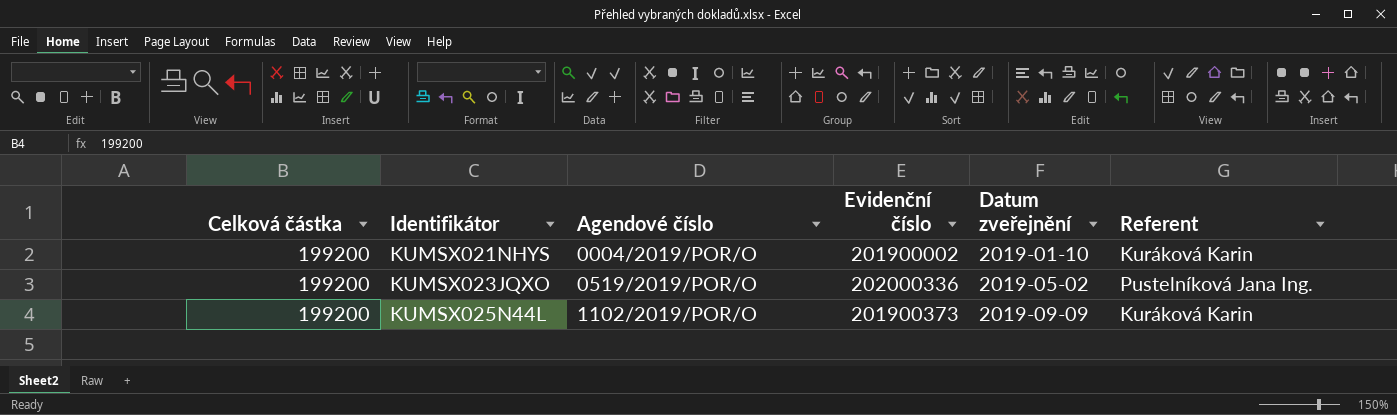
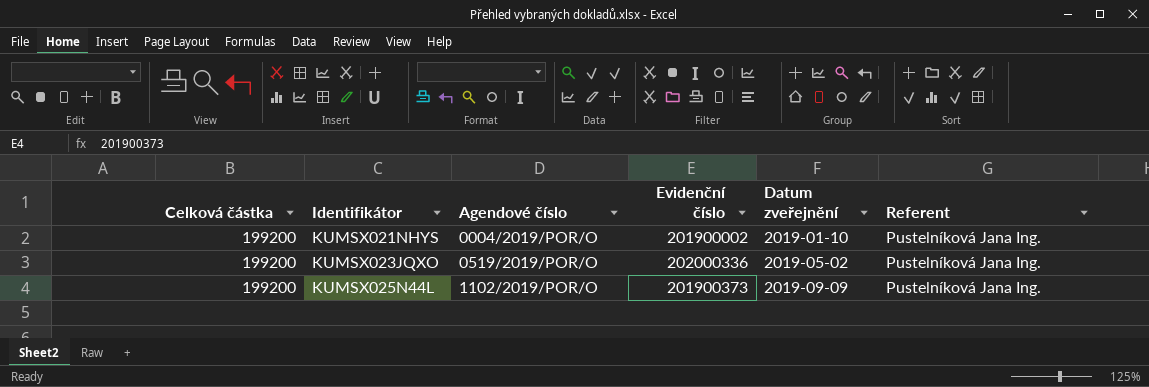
KUMSX021NHYS | Referent: Kuráková Karin -> Pustelníková Jana Ing.
KUMSX025N44L | Referent: Kuráková Karin -> Pustelníková Jana Ing.

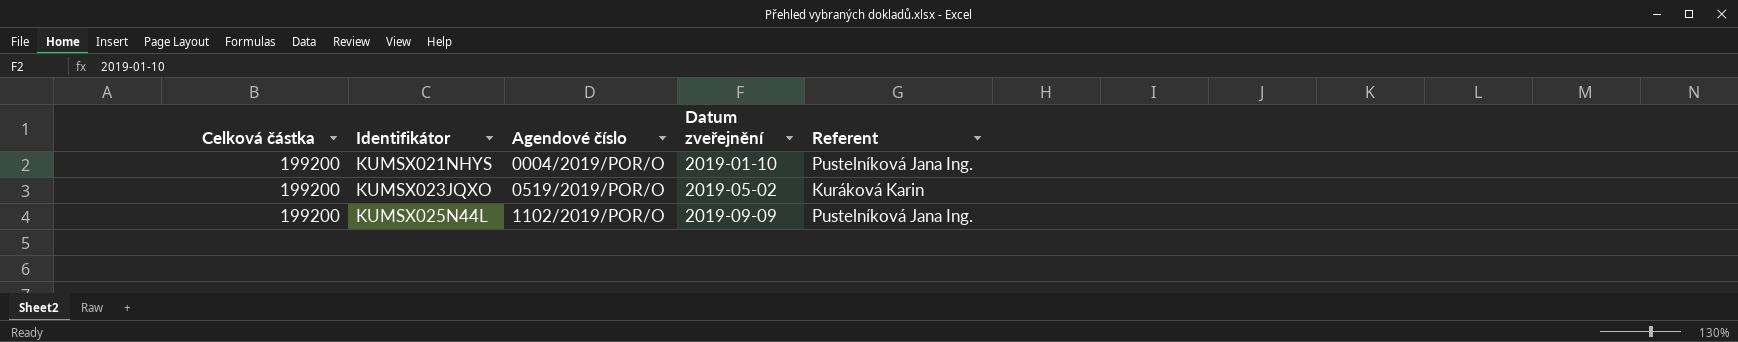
column Evidenční číslo | position: 4 -> none
KUMSX023JQXO | Referent: Pustelníková Jana Ing. -> Kuráková Karin

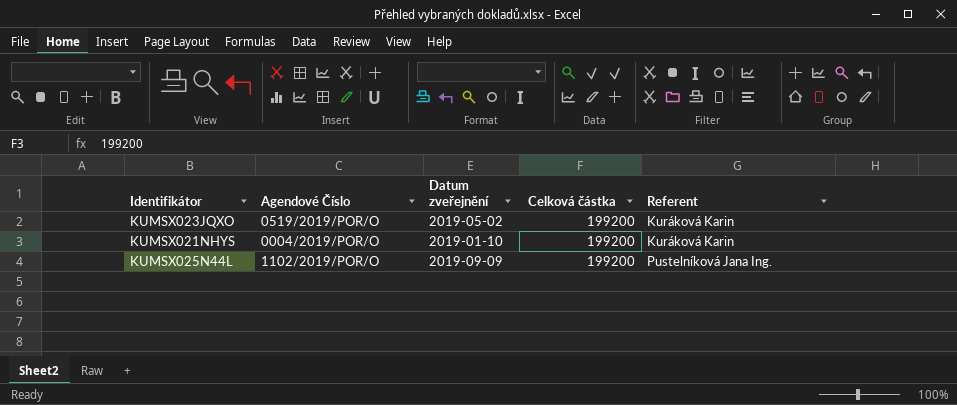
row order: Identifikátor ascending -> Referent ascending
column name: Agendové číslo -> Agendové Číslo
column Celková částka | position: 1 -> 4
KUMSX021NHYS | Referent: Pustelníková Jana Ing. -> Kuráková Karin

